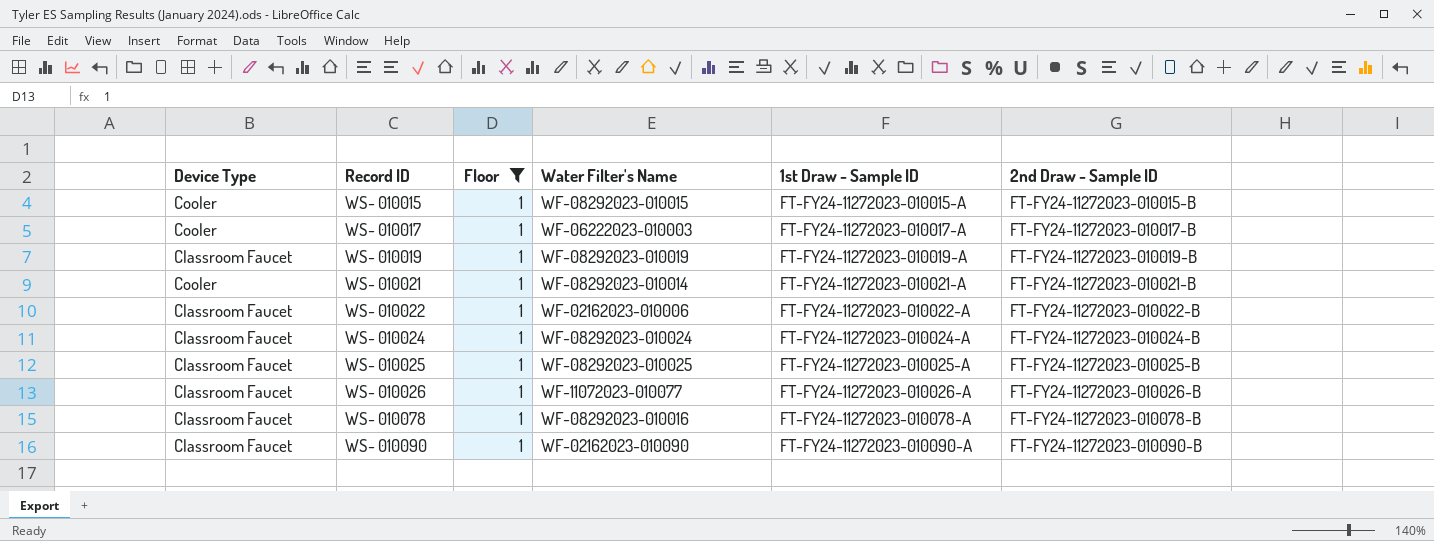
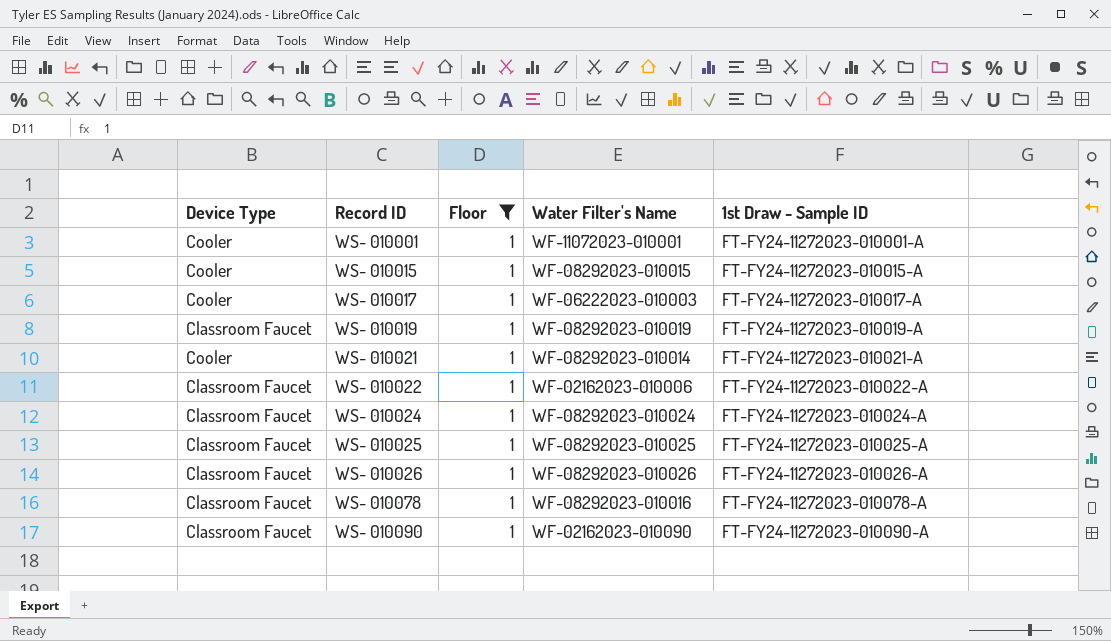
column 2nd Draw - Sample ID | position: 6 -> none
row WS- 010001: none -> Cooler | 1 | WF-11072023-010001 | FT-FY24-11272023-010001-A
WS- 010026 | Water Filter's Name: WF-11072023-010077 -> WF-08292023-010026

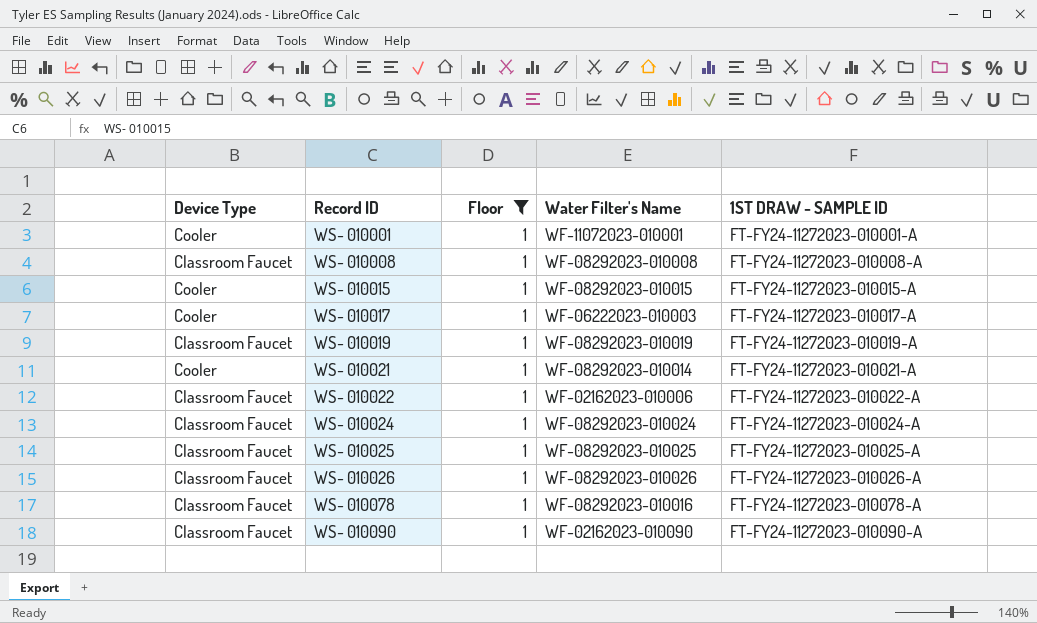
column name: 1st Draw - Sample ID -> 1ST DRAW - SAMPLE ID
row WS- 010008: none -> Classroom Faucet | 1 | WF-08292023-010008 | FT-FY24-11272023-010008-A

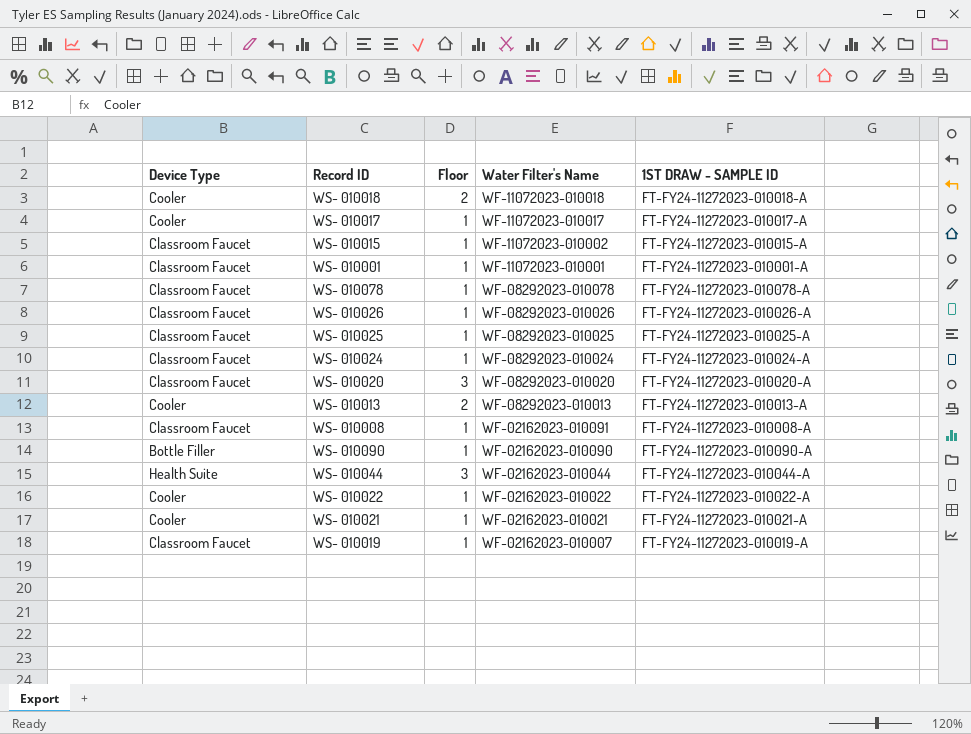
filter: Floor = 1 -> none
row order: Record ID ascending -> Water Filter's Name descending
WS- 010017 | Water Filter's Name: WF-06222023-010003 -> WF-11072023-010017
WS- 010015 | Device Type: Cooler -> Classroom Faucet
WS- 010015 | Water Filter's Name: WF-08292023-010015 -> WF-11072023-010002
WS- 010001 | Device Type: Cooler -> Classroom Faucet
WS- 010078 | Water Filter's Name: WF-08292023-010016 -> WF-08292023-010078
WS- 010008 | Water Filter's Name: WF-08292023-010008 -> WF-02162023-010091
WS- 010090 | Device Type: Classroom Faucet -> Bottle Filler
WS- 010022 | Device Type: Classroom Faucet -> Cooler
WS- 010022 | Water Filter's Name: WF-02162023-010006 -> WF-02162023-010022
WS- 010021 | Water Filter's Name: WF-08292023-010014 -> WF-02162023-010021
WS- 010019 | Water Filter's Name: WF-08292023-010019 -> WF-02162023-010007

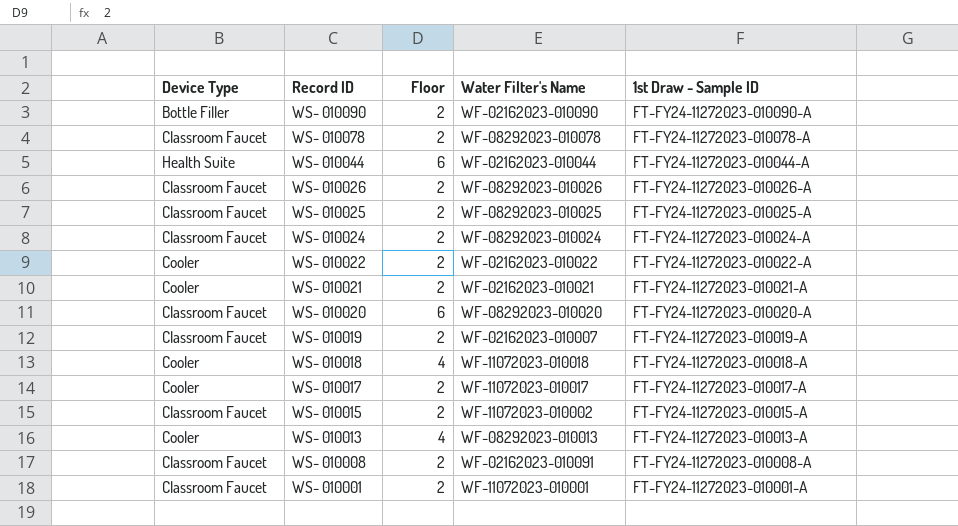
row order: Water Filter's Name descending -> Record ID descending
column name: 1ST DRAW - SAMPLE ID -> 1st Draw - Sample ID
WS- 010090 | Floor: 1 -> 2
WS- 010078 | Floor: 1 -> 2
WS- 010044 | Floor: 3 -> 6
WS- 010026 | Floor: 1 -> 2
WS- 010025 | Floor: 1 -> 2
WS- 010024 | Floor: 1 -> 2
WS- 010022 | Floor: 1 -> 2
WS- 010021 | Floor: 1 -> 2
WS- 010020 | Floor: 3 -> 6
WS- 010019 | Floor: 1 -> 2
WS- 010018 | Floor: 2 -> 4
WS- 010017 | Floor: 1 -> 2
WS- 010015 | Floor: 1 -> 2
WS- 010013 | Floor: 2 -> 4
WS- 010008 | Floor: 1 -> 2
WS- 010001 | Floor: 1 -> 2

